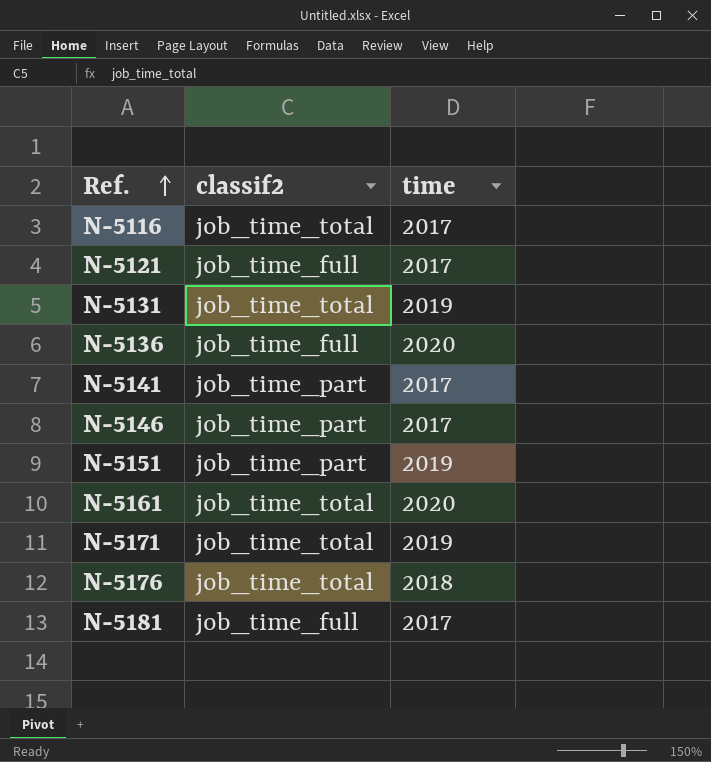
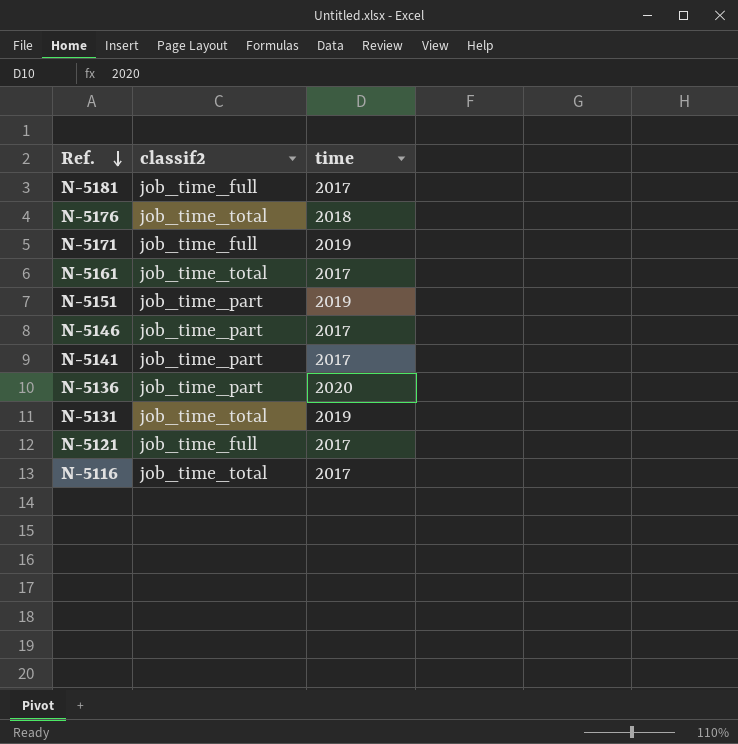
row order: Ref. ascending -> Ref. descending
N-5171 | classif2: job_time_total -> job_time_full
N-5161 | time: 2020 -> 2017
N-5136 | classif2: job_time_full -> job_time_part

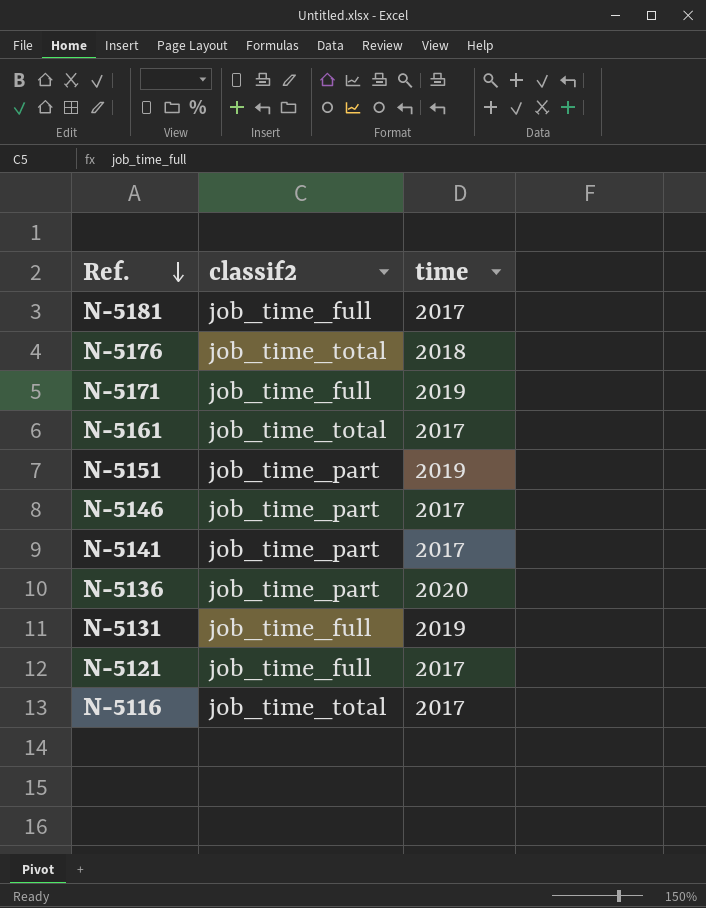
N-5131 | classif2: job_time_total -> job_time_full

